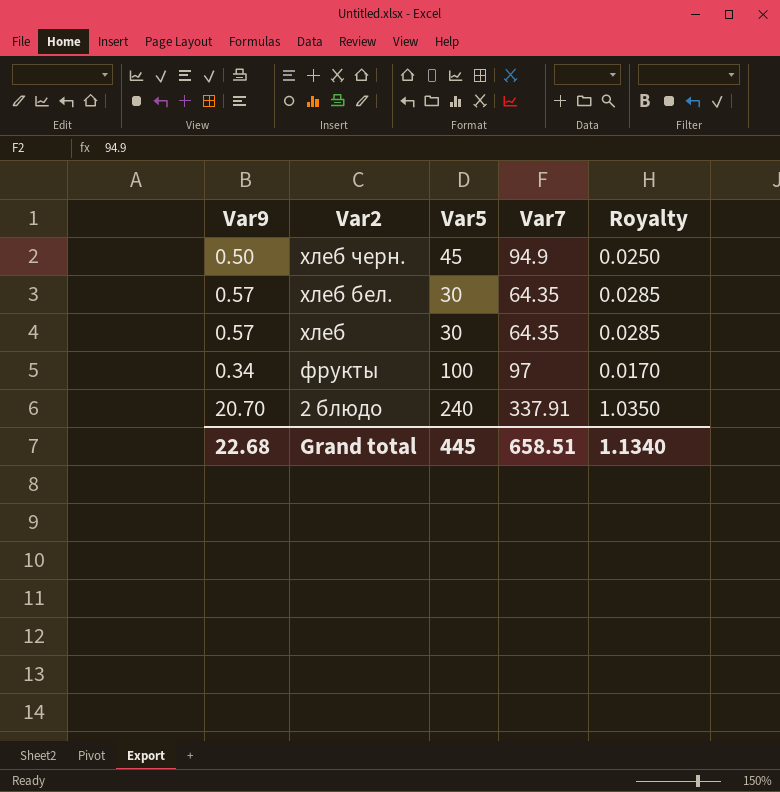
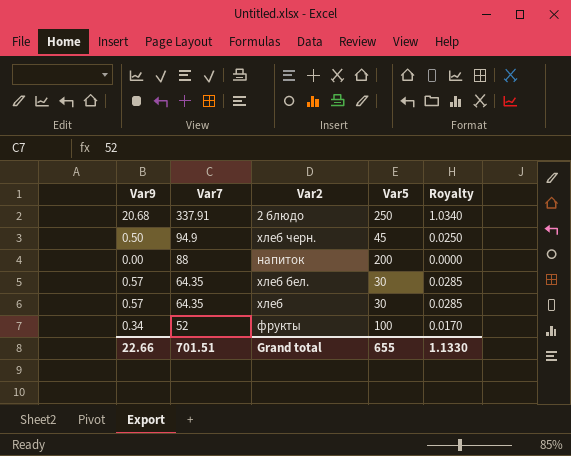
row order: Var2 descending -> Var7 descending
column Var7 | position: 4 -> 2
2 блюдо | Var9: 20.70 -> 20.68
2 блюдо | Var5: 240 -> 250
2 блюдо | Royalty: 1.0350 -> 1.0340
row напиток: none -> 0.00 | 88 | 200 | 0.0000
фрукты | Var7: 97 -> 52
Grand total | Var9: 22.68 -> 22.66
Grand total | Var7: 658.51 -> 701.51
Grand total | Var5: 445 -> 655
Grand total | Royalty: 1.1340 -> 1.1330

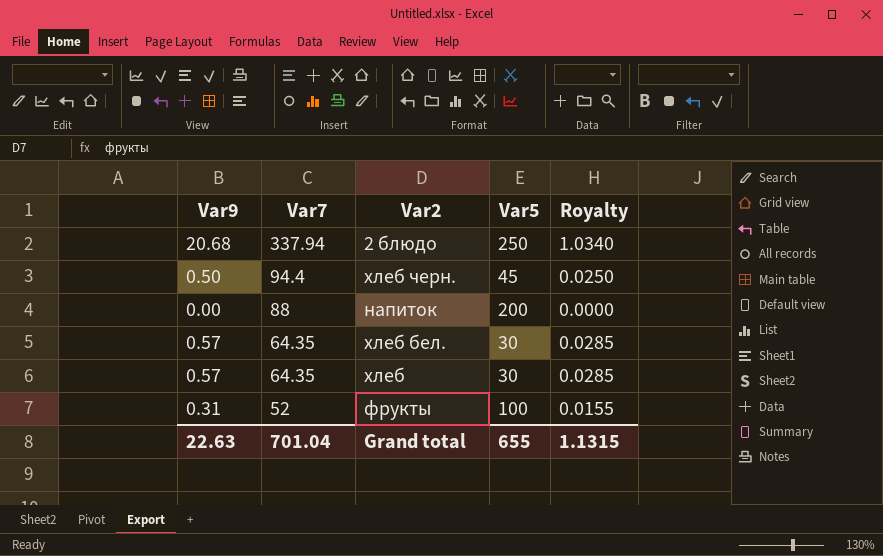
2 блюдо | Var7: 337.91 -> 337.94
хлеб черн. | Var7: 94.9 -> 94.4
фрукты | Var9: 0.34 -> 0.31
фрукты | Royalty: 0.0170 -> 0.0155
Grand total | Var9: 22.66 -> 22.63
Grand total | Var7: 701.51 -> 701.04
Grand total | Royalty: 1.1330 -> 1.1315

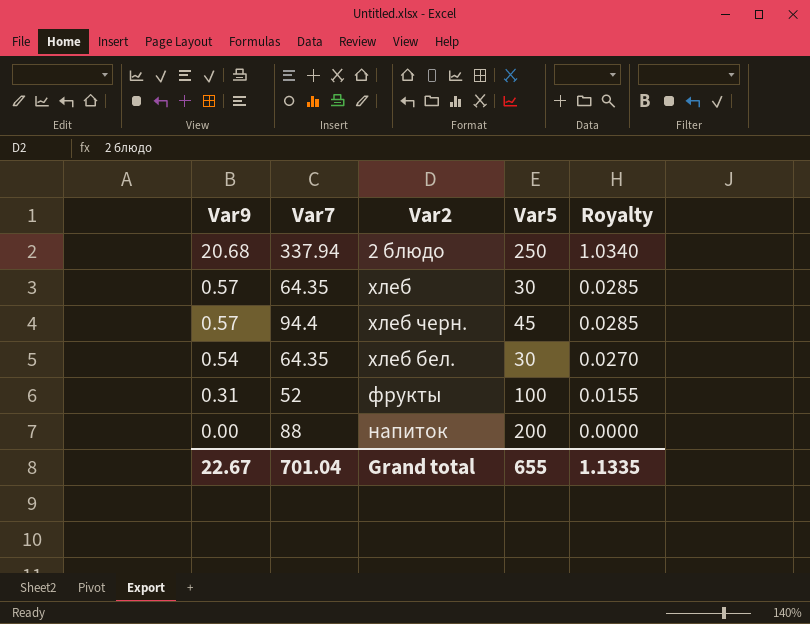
row order: Var7 descending -> Var9 descending
хлеб черн. | Var9: 0.50 -> 0.57
хлеб черн. | Royalty: 0.0250 -> 0.0285
хлеб бел. | Var9: 0.57 -> 0.54
хлеб бел. | Royalty: 0.0285 -> 0.0270
Grand total | Var9: 22.63 -> 22.67
Grand total | Royalty: 1.1315 -> 1.1335

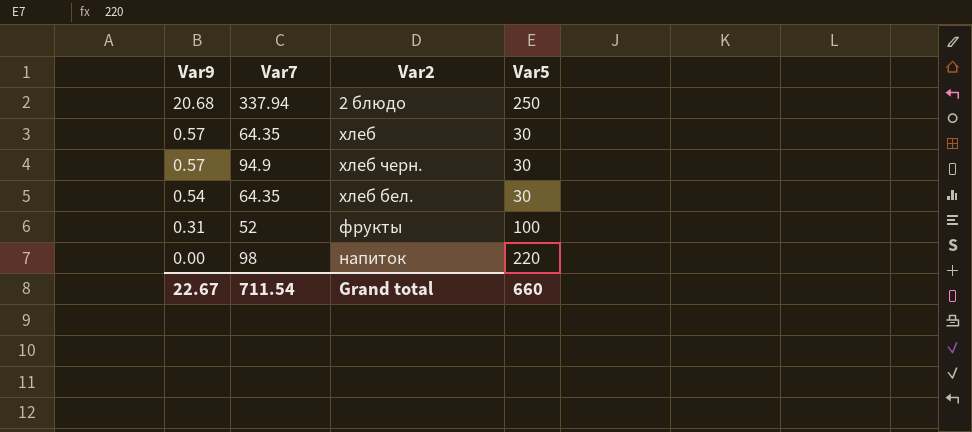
column Royalty | formula: [Var9] * 0.05 -> none
хлеб черн. | Var7: 94.4 -> 94.9
хлеб черн. | Var5: 45 -> 30
напиток | Var7: 88 -> 98
напиток | Var5: 200 -> 220
Grand total | Var7: 701.04 -> 711.54
Grand total | Var5: 655 -> 660

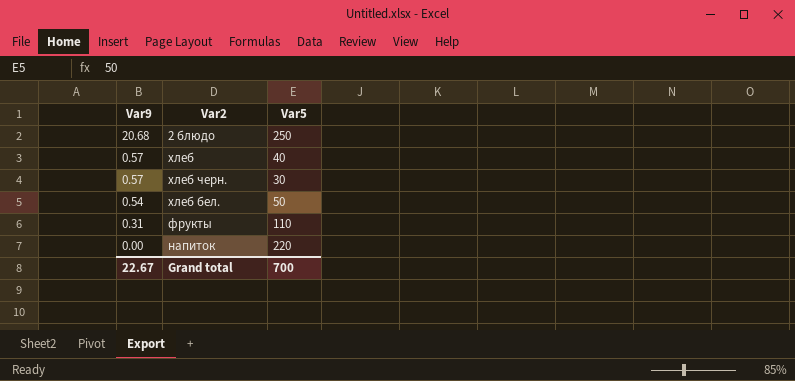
column Var7 | position: 2 -> none
хлеб | Var5: 30 -> 40
хлеб бел. | Var5: 30 -> 50
фрукты | Var5: 100 -> 110
Grand total | Var5: 660 -> 700

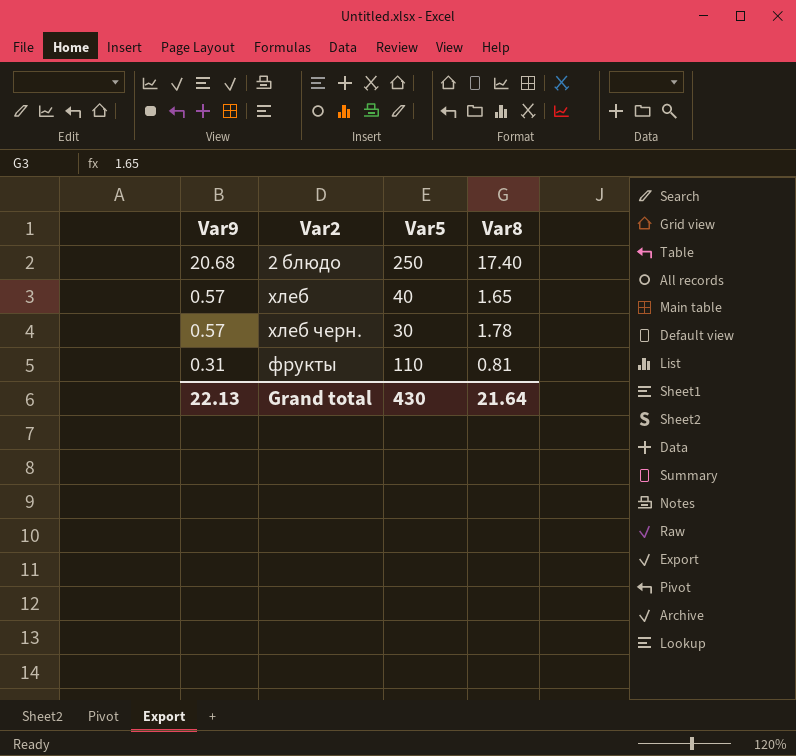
column Var8 | position: none -> 4
row хлеб бел.: 0.54 | 50 -> none
row напиток: 0.00 | 220 -> none
Grand total | Var9: 22.67 -> 22.13
Grand total | Var5: 700 -> 430

